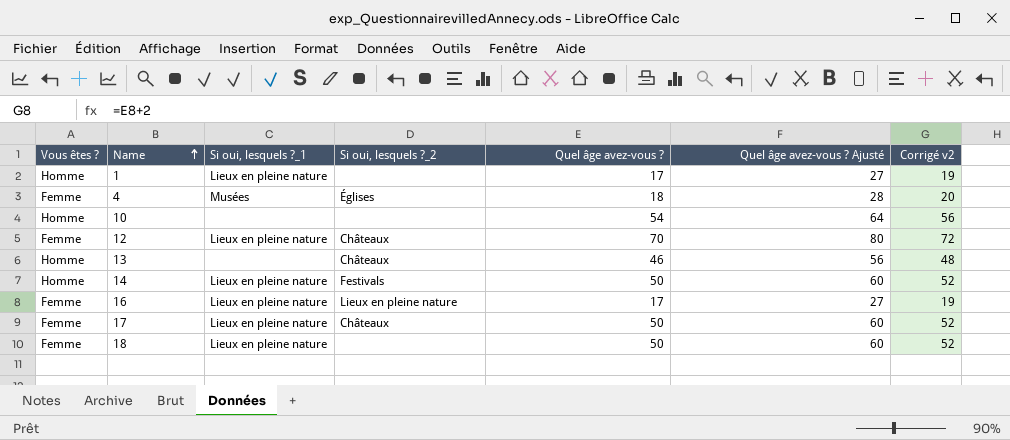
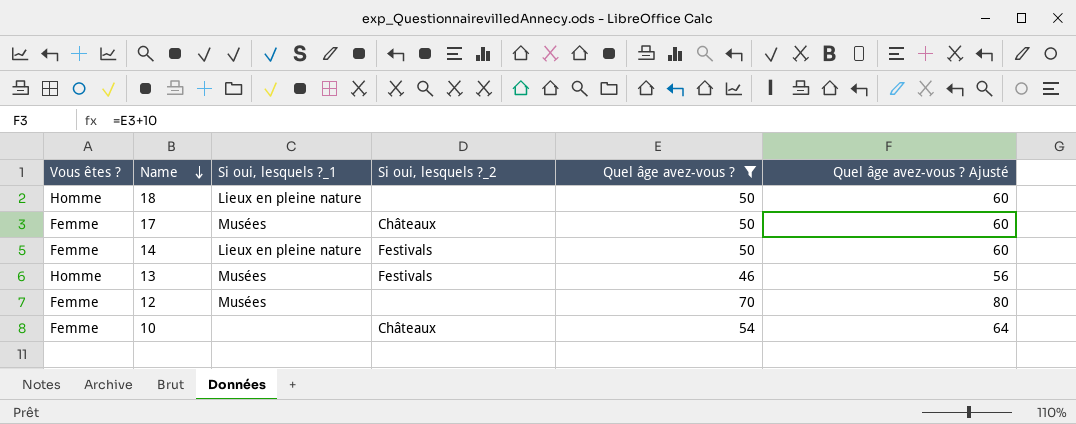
filter: none -> Quel âge avez-vous ? >= 46
row order: Name ascending -> Name descending
column Corrigé v2 | formula: [Quel âge avez-vous ?] + 2 -> none
18 | Vous êtes ?: Femme -> Homme
17 | Si oui, lesquels ?_1: Lieux en pleine nature -> Musées
14 | Vous êtes ?: Homme -> Femme
13 | Si oui, lesquels ?_1: none -> Musées
13 | Si oui, lesquels ?_2: Châteaux -> Festivals
12 | Si oui, lesquels ?_1: Lieux en pleine nature -> Musées
12 | Si oui, lesquels ?_2: Châteaux -> none
10 | Vous êtes ?: Homme -> Femme
10 | Si oui, lesquels ?_2: none -> Châteaux

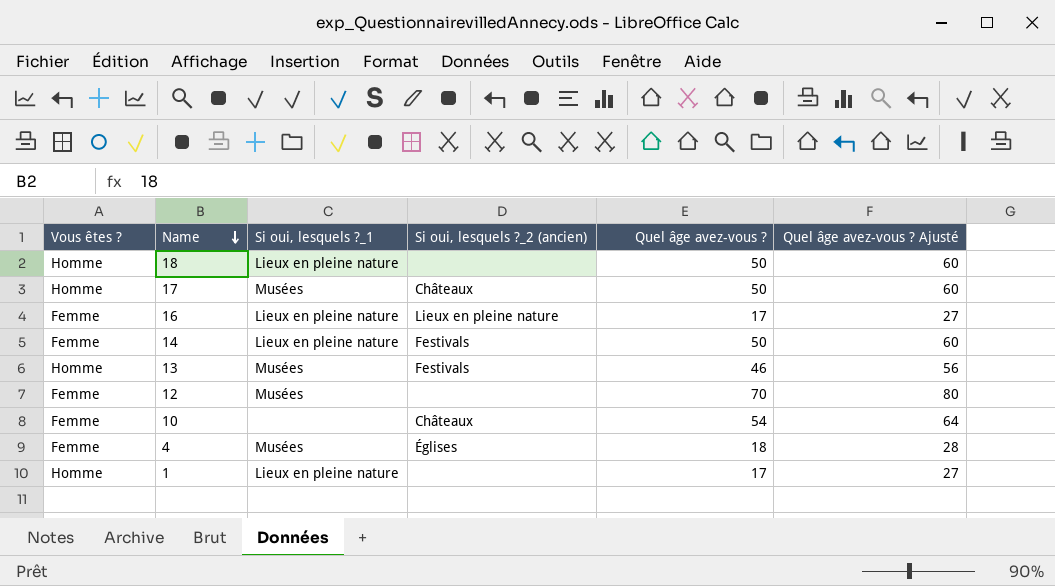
filter: Quel âge avez-vous ? >= 46 -> none
column name: Si oui, lesquels ?_2 -> Si oui, lesquels ?_2 (ancien)
17 | Vous êtes ?: Femme -> Homme

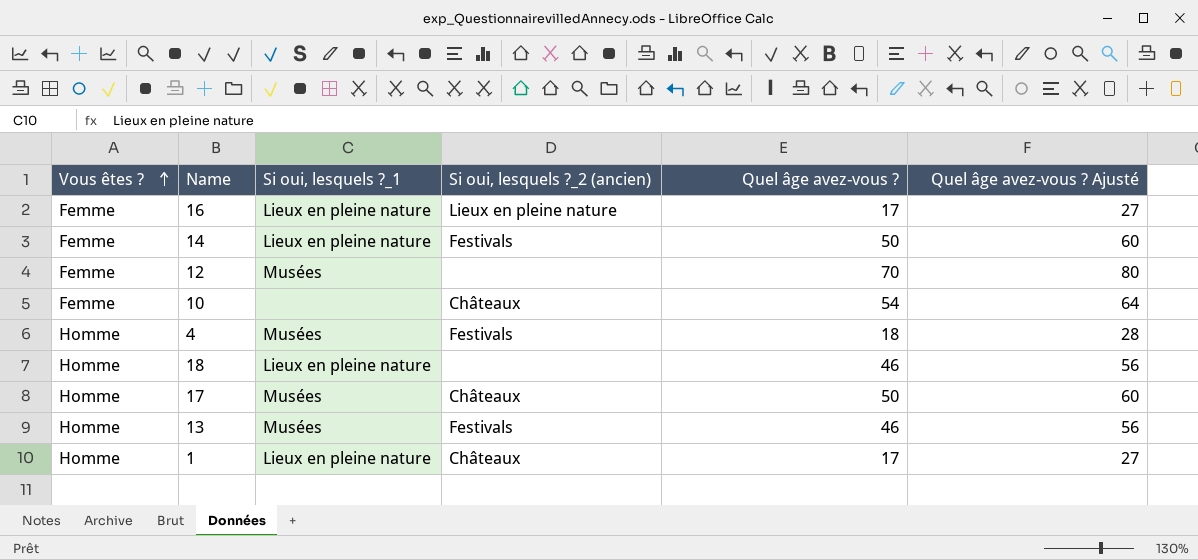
row order: Name descending -> Vous êtes ? ascending
4 | Vous êtes ?: Femme -> Homme
4 | Si oui, lesquels ?_2 (ancien): Églises -> Festivals
18 | Quel âge avez-vous ?: 50 -> 46
18 | Quel âge avez-vous ? Ajusté: 60 -> 56
1 | Si oui, lesquels ?_2 (ancien): none -> Châteaux

